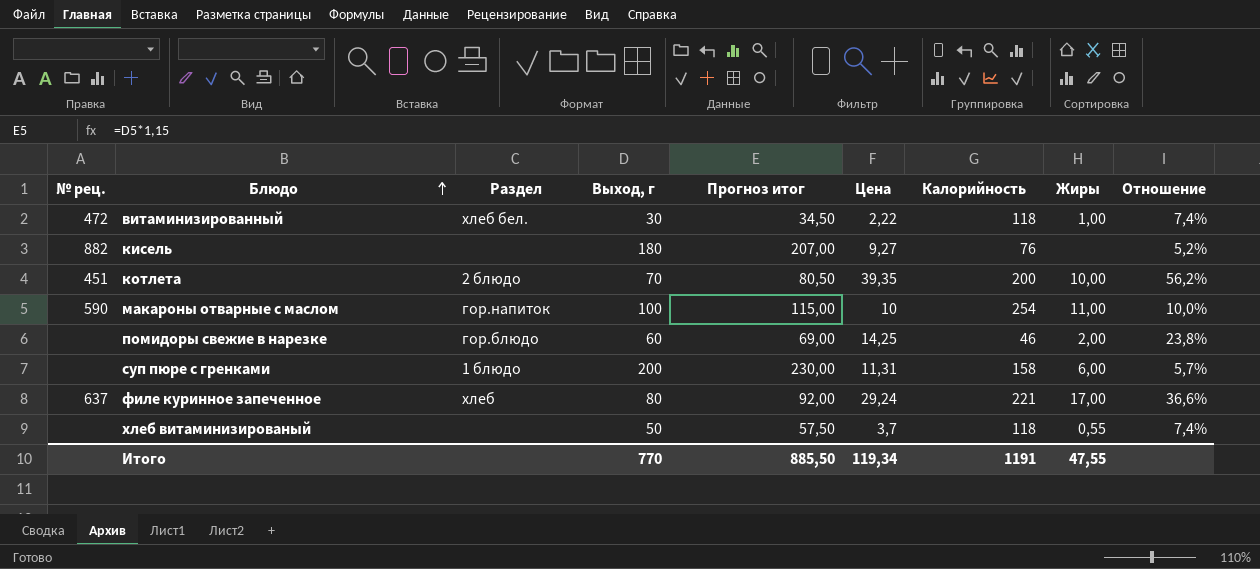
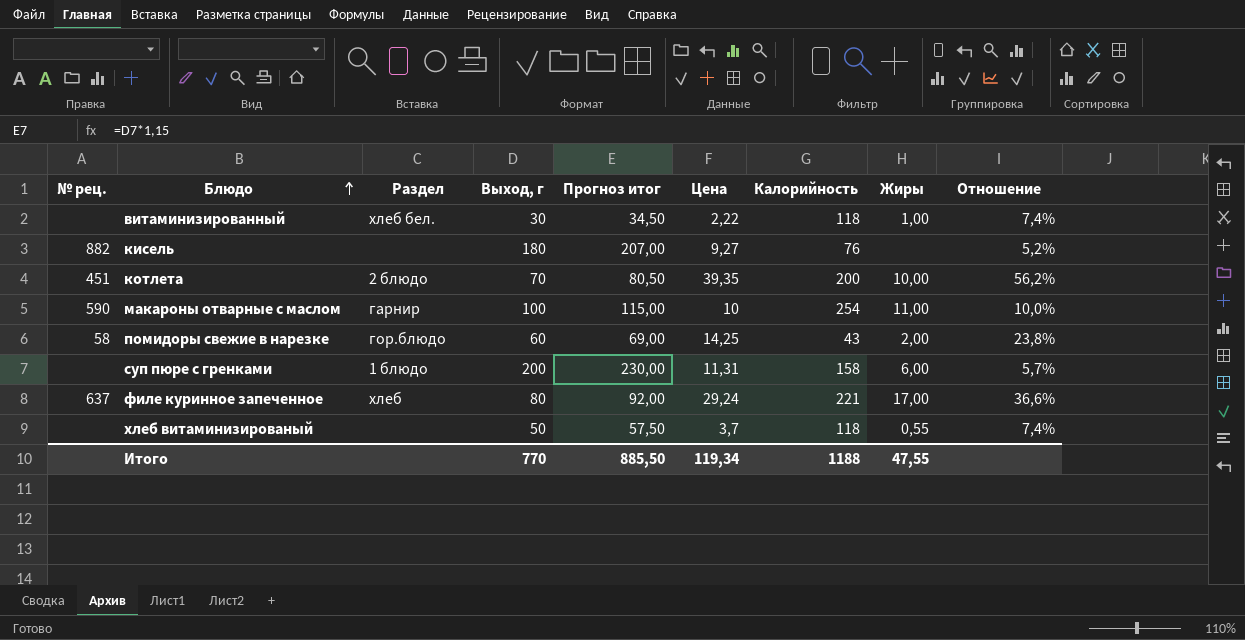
витаминизированный | № рец.: 472 -> none
макароны отварные с маслом | Раздел: гор.напиток -> гарнир
помидоры свежие в нарезке | № рец.: none -> 58
помидоры свежие в нарезке | Калорийность: 46 -> 43
Итого | Калорийность: 1191 -> 1188

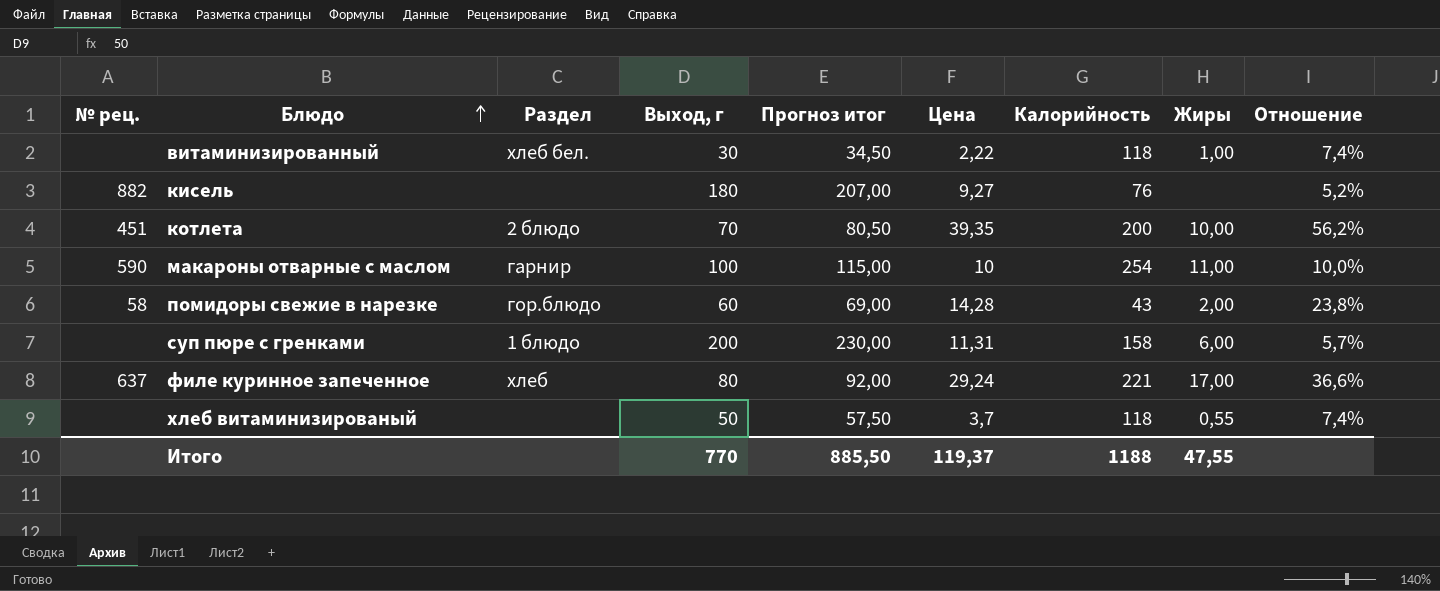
помидоры свежие в нарезке | Цена: 14,25 -> 14,28
Итого | Цена: 119,34 -> 119,37

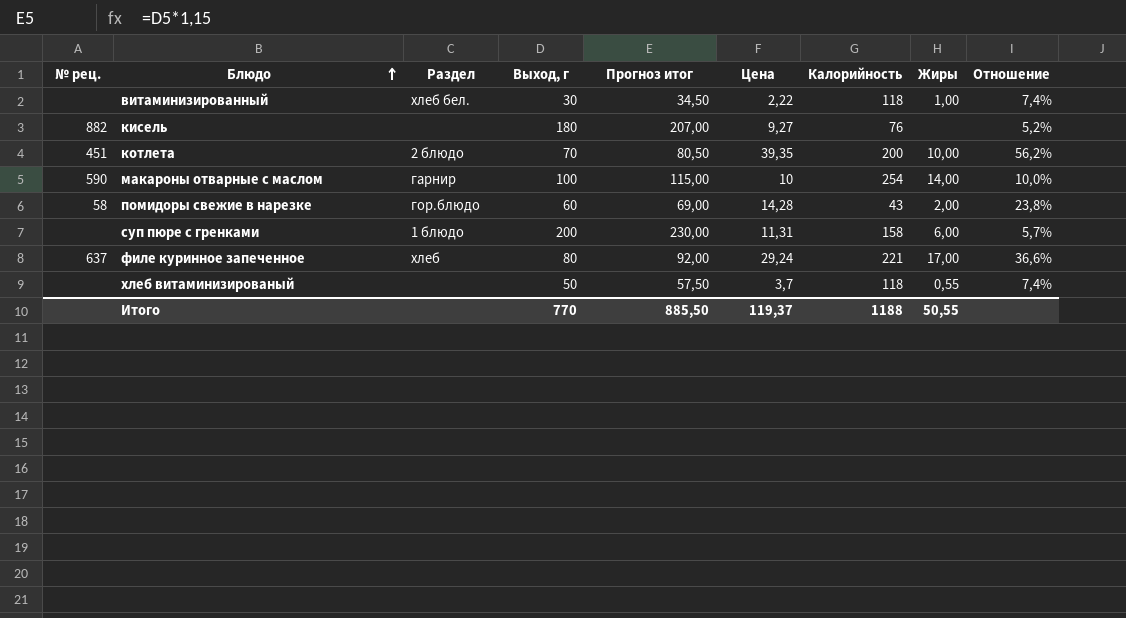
макароны отварные с маслом | Жиры: 11,00 -> 14,00
Итого | Жиры: 47,55 -> 50,55

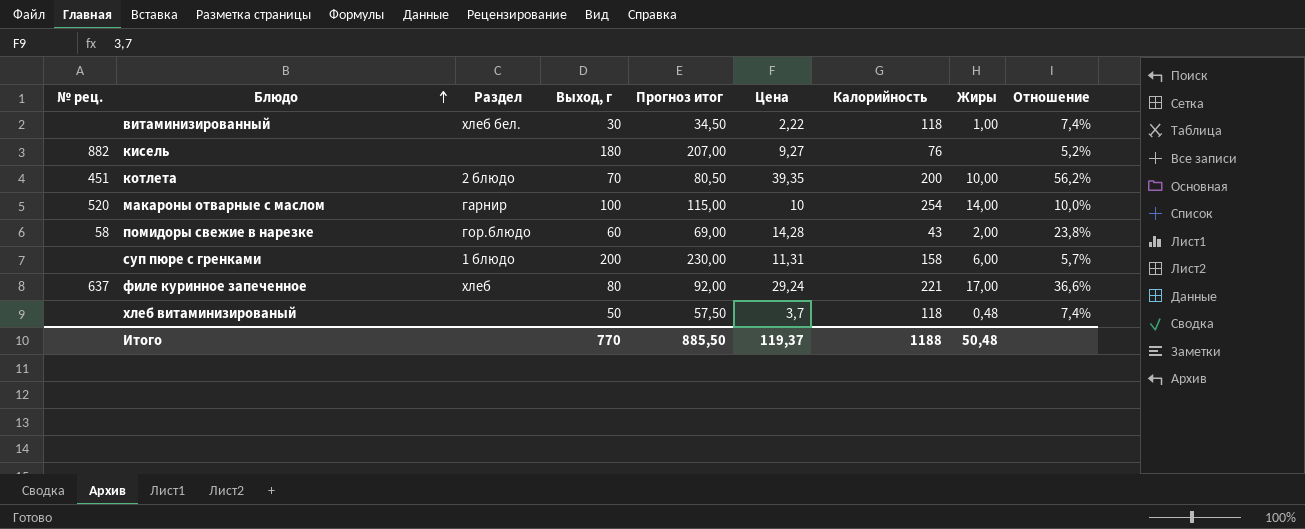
макароны отварные с маслом | № рец.: 590 -> 520
хлеб витаминизированый | Жиры: 0,55 -> 0,48
Итого | Жиры: 50,55 -> 50,48

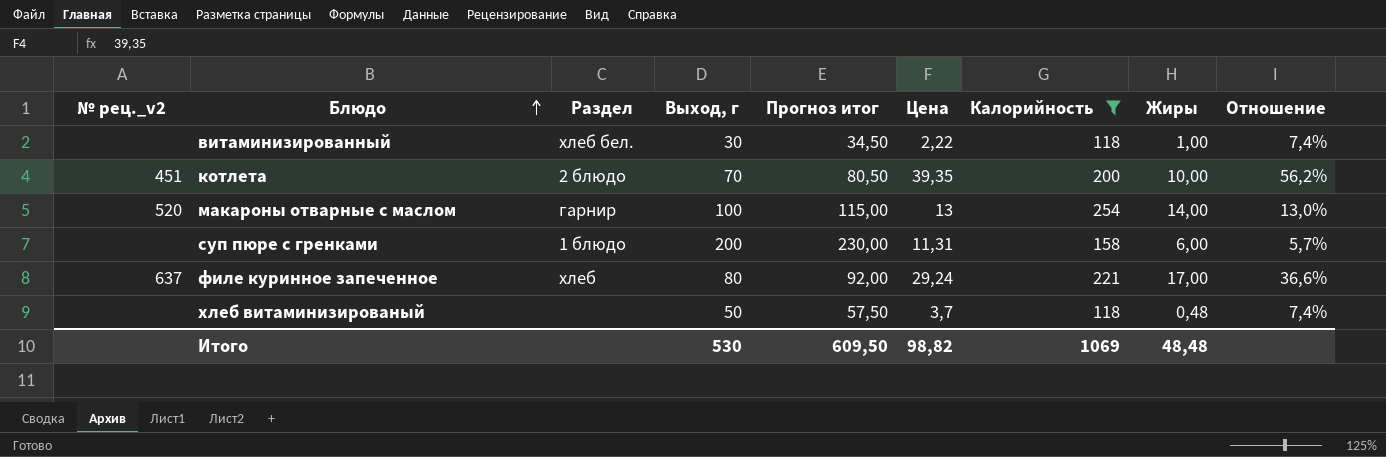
filter: none -> Калорийность >= 118
column name: № рец. -> № рец._v2
макароны отварные с маслом | Цена: 10 -> 13
макароны отварные с маслом | Отношение: 10,0% -> 13,0%
Итого | Выход, г: 770 -> 530
Итого | Прогноз итог: 885,50 -> 609,50
Итого | Цена: 119,37 -> 98,82
Итого | Калорийность: 1188 -> 1069
Итого | Жиры: 50,48 -> 48,48

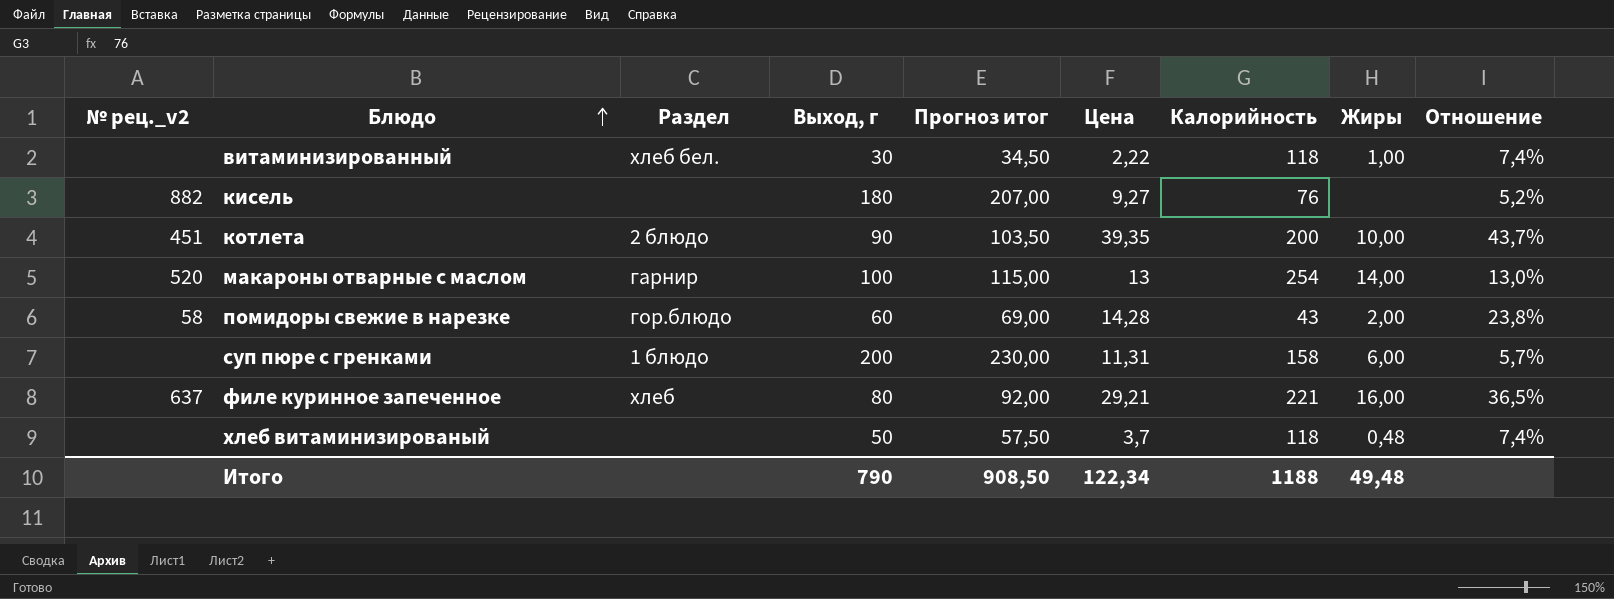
filter: Калорийность >= 118 -> none
котлета | Выход, г: 70 -> 90
котлета | Прогноз итог: 80,50 -> 103,50
котлета | Отношение: 56,2% -> 43,7%
филе куринное запеченное | Цена: 29,24 -> 29,21
филе куринное запеченное | Жиры: 17,00 -> 16,00
филе куринное запеченное | Отношение: 36,6% -> 36,5%
Итого | Выход, г: 530 -> 790
Итого | Прогноз итог: 609,50 -> 908,50
Итого | Цена: 98,82 -> 122,34
Итого | Калорийность: 1069 -> 1188
Итого | Жиры: 48,48 -> 49,48

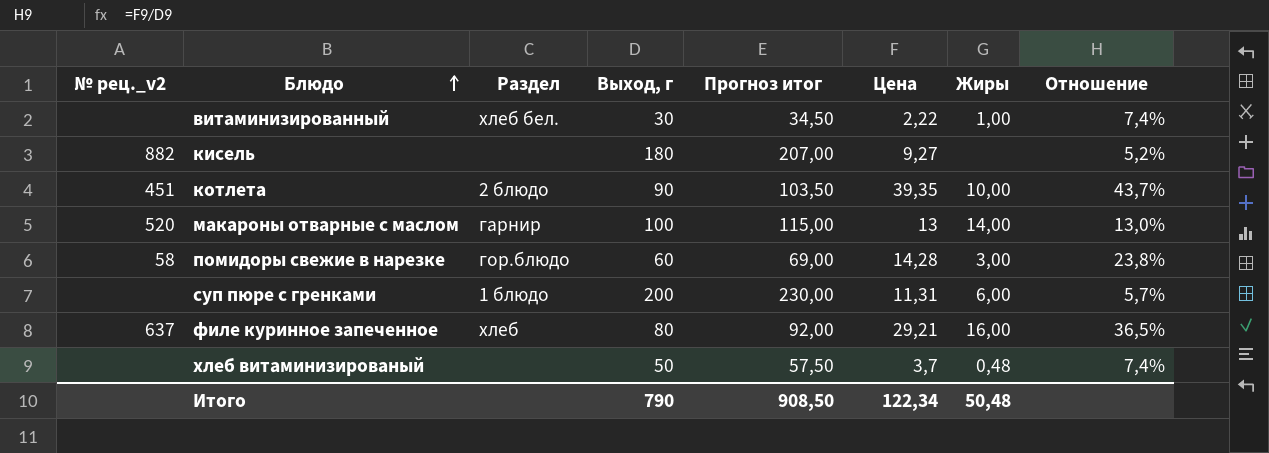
column Калорийность | position: 7 -> none
помидоры свежие в нарезке | Жиры: 2,00 -> 3,00
Итого | Жиры: 49,48 -> 50,48

